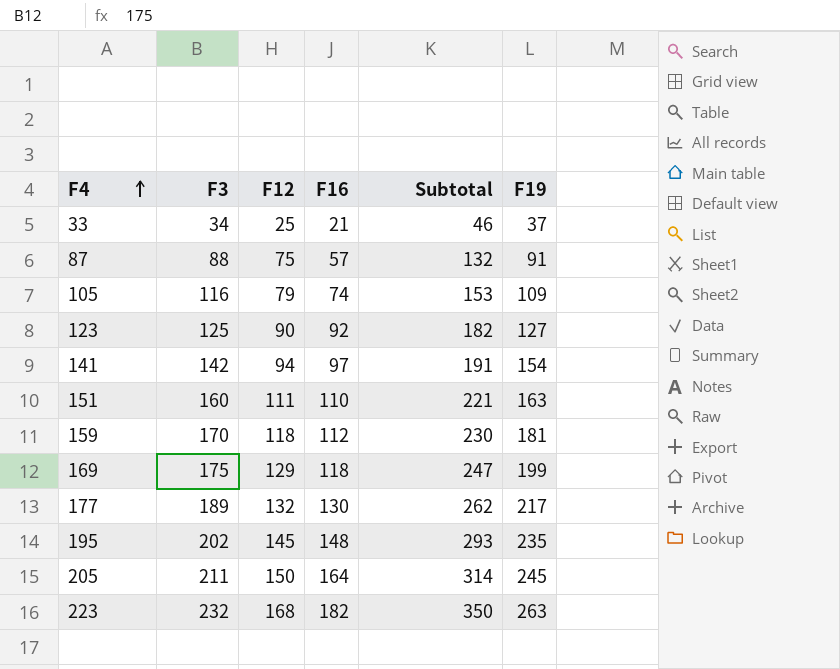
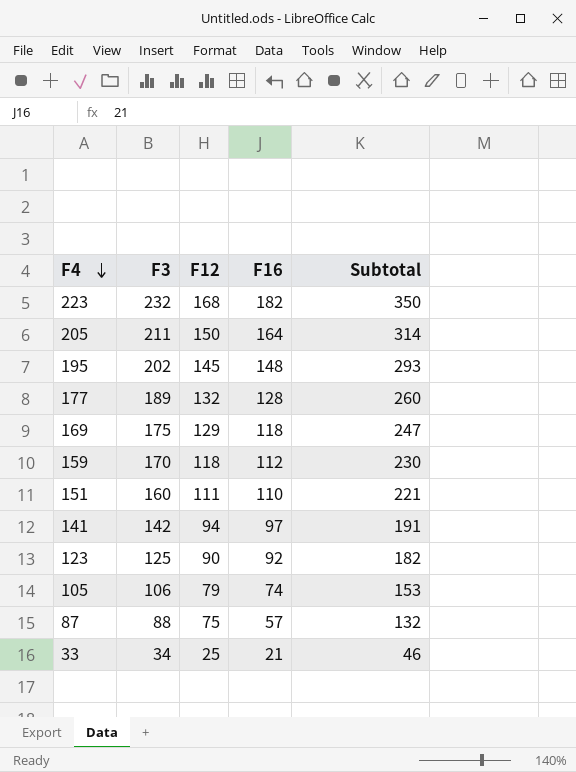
row order: F4 ascending -> F4 descending
column F19 | position: 6 -> none
177 | F16: 130 -> 128
177 | Subtotal: 262 -> 260
105 | F3: 116 -> 106

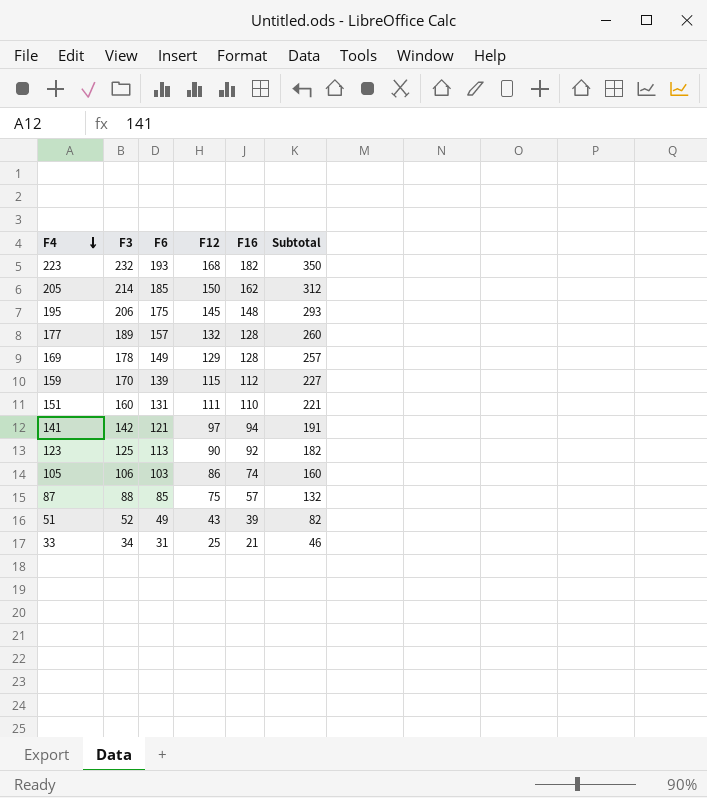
column F6 | position: none -> 3
205 | F3: 211 -> 214
205 | F16: 164 -> 162
205 | Subtotal: 314 -> 312
195 | F3: 202 -> 206
169 | F3: 175 -> 178
169 | F16: 118 -> 128
169 | Subtotal: 247 -> 257
159 | F12: 118 -> 115
159 | Subtotal: 230 -> 227
141 | F12: 94 -> 97
141 | F16: 97 -> 94
105 | F12: 79 -> 86
105 | Subtotal: 153 -> 160
row 51: none -> 52 | 49 | 43 | 39 | 82

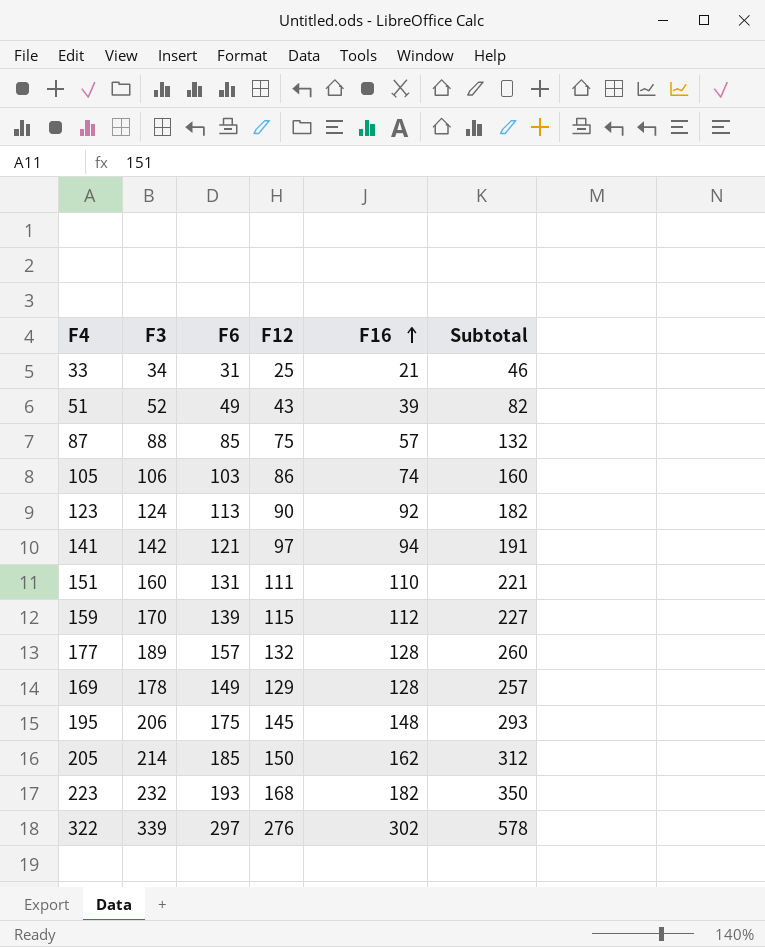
row order: F4 descending -> F16 ascending
123 | F3: 125 -> 124
row 322: none -> 339 | 297 | 276 | 302 | 578

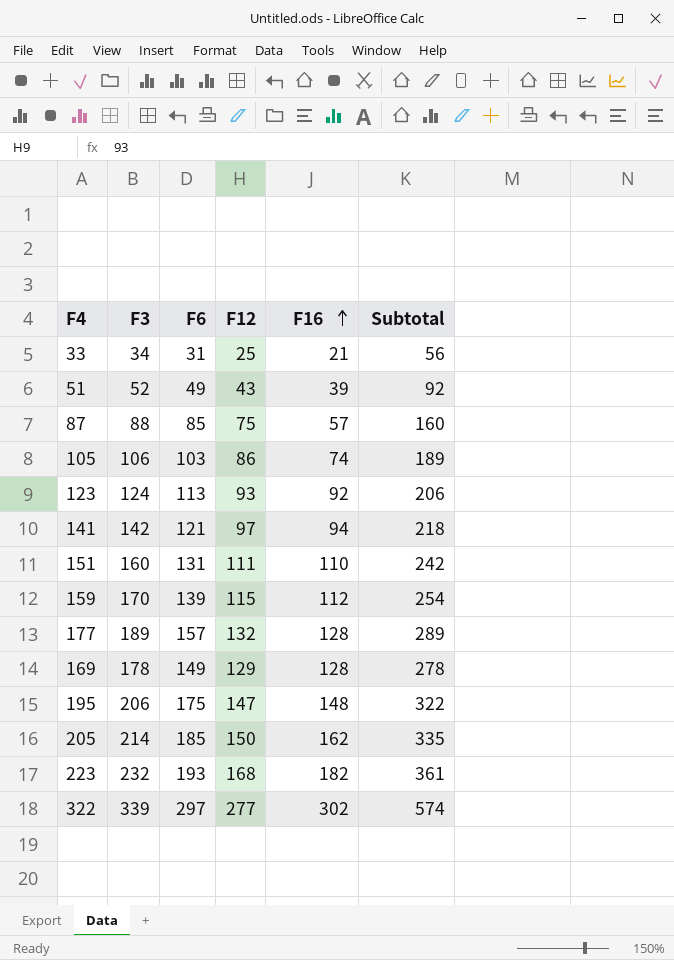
column Subtotal | formula: [F12] + [F16] -> [F6] + [F12]
123 | F12: 90 -> 93
195 | F12: 145 -> 147
322 | F12: 276 -> 277

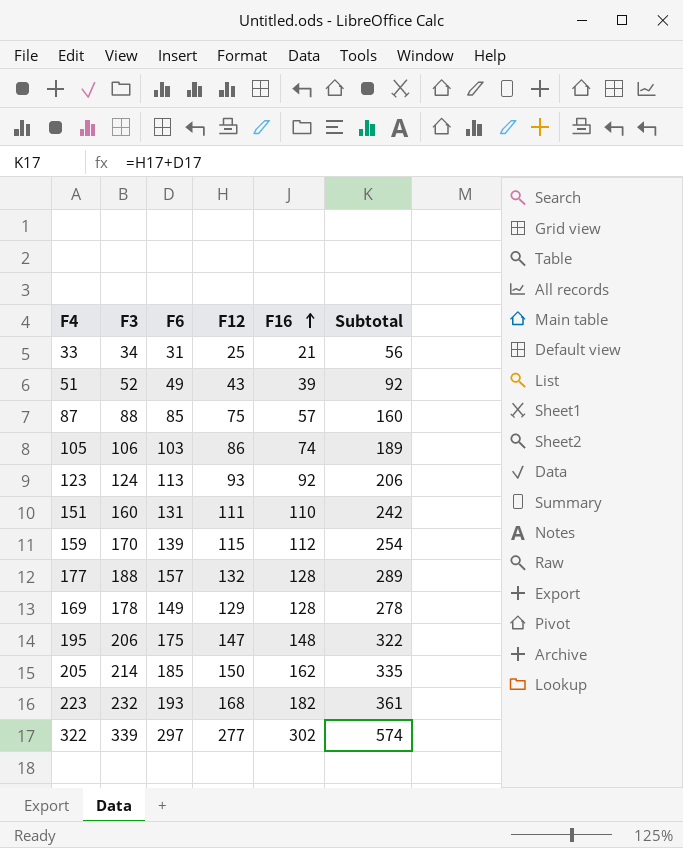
row 141: 142 | 121 | 97 | 94 | 218 -> none
177 | F3: 189 -> 188

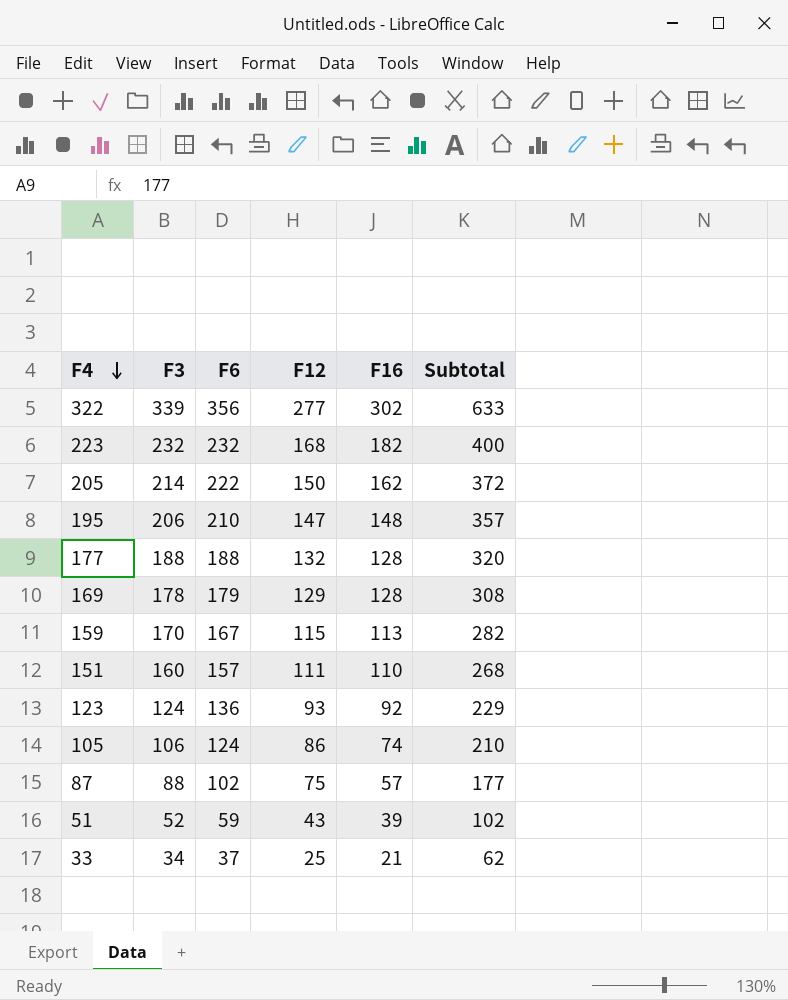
row order: F16 ascending -> F4 descending
322 | F6: 297 -> 356
322 | Subtotal: 574 -> 633
223 | F6: 193 -> 232
223 | Subtotal: 361 -> 400
205 | F6: 185 -> 222
205 | Subtotal: 335 -> 372
195 | F6: 175 -> 210
195 | Subtotal: 322 -> 357
177 | F6: 157 -> 188
177 | Subtotal: 289 -> 320
169 | F6: 149 -> 179
169 | Subtotal: 278 -> 308
159 | F6: 139 -> 167
159 | F16: 112 -> 113
159 | Subtotal: 254 -> 282
151 | F6: 131 -> 157
151 | Subtotal: 242 -> 268
123 | F6: 113 -> 136
123 | Subtotal: 206 -> 229
105 | F6: 103 -> 124
105 | Subtotal: 189 -> 210
87 | F6: 85 -> 102
87 | Subtotal: 160 -> 177
51 | F6: 49 -> 59
51 | Subtotal: 92 -> 102
33 | F6: 31 -> 37
33 | Subtotal: 56 -> 62

